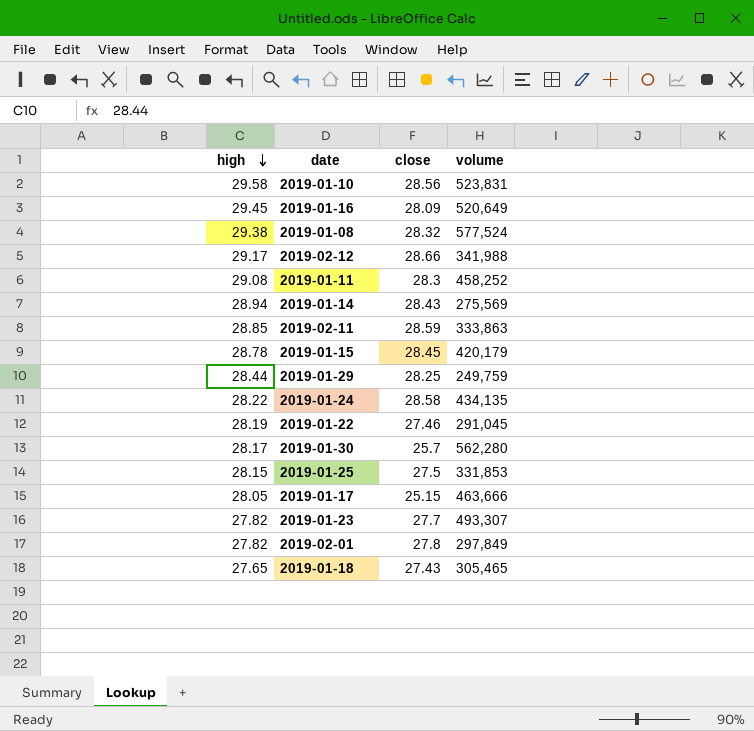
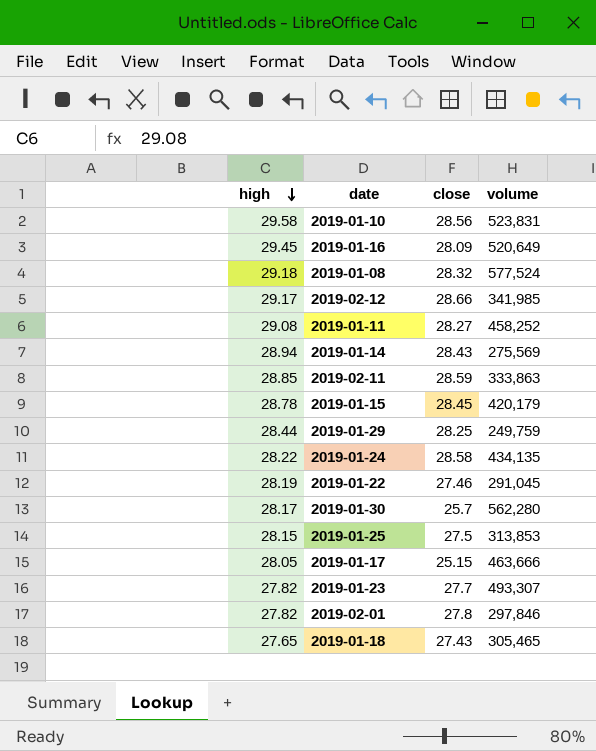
2019-01-08 | high: 29.38 -> 29.18
2019-02-12 | volume: 341,988 -> 341,985
2019-01-11 | close: 28.3 -> 28.27
2019-01-25 | volume: 331,853 -> 313,853
2019-02-01 | volume: 297,849 -> 297,846

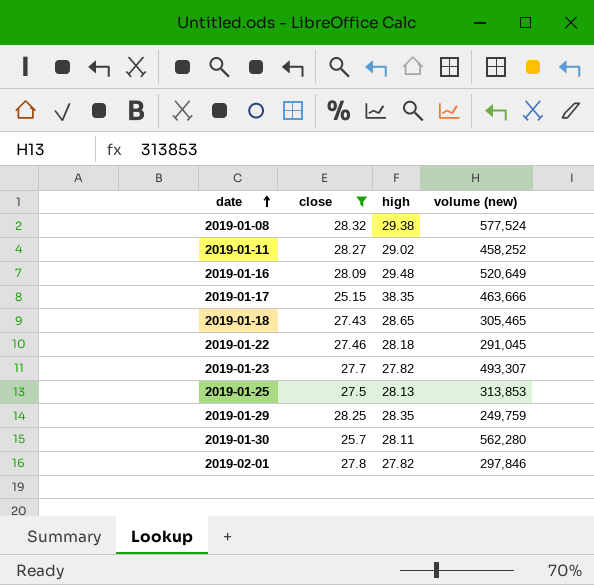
filter: none -> close <= 28.32
row order: high descending -> date ascending
column high | position: 1 -> 3
column name: volume -> volume (new)
2019-01-08 | high: 29.18 -> 29.38
2019-01-11 | high: 29.08 -> 29.02
2019-01-16 | high: 29.45 -> 29.48
2019-01-17 | high: 28.05 -> 38.35
2019-01-18 | high: 27.65 -> 28.65
2019-01-22 | high: 28.19 -> 28.18
2019-01-25 | high: 28.15 -> 28.13
2019-01-29 | high: 28.44 -> 28.35
2019-01-30 | high: 28.17 -> 28.11

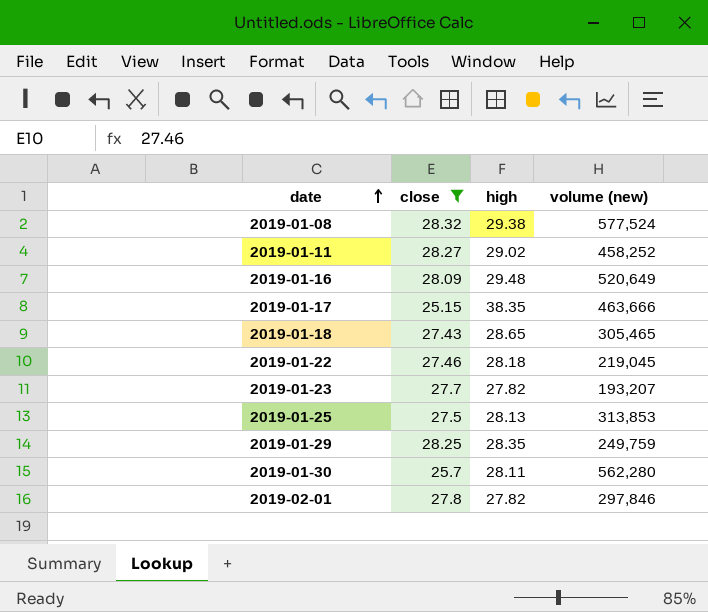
2019-01-22 | volume (new): 291,045 -> 219,045
2019-01-23 | volume (new): 493,307 -> 193,207

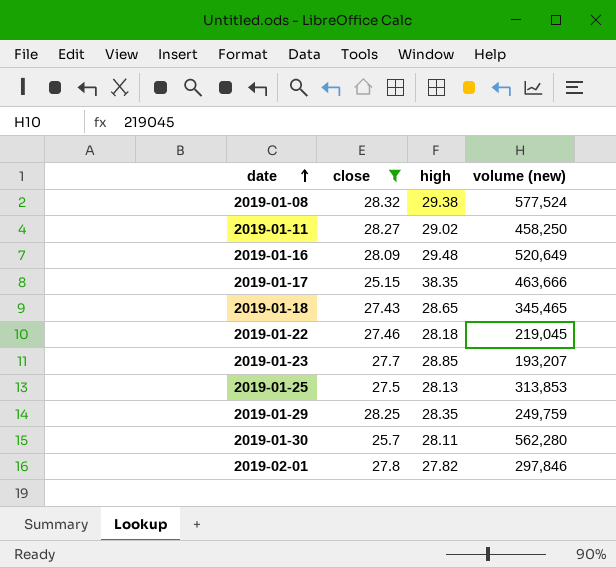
2019-01-11 | volume (new): 458,252 -> 458,250
2019-01-18 | volume (new): 305,465 -> 345,465
2019-01-23 | high: 27.82 -> 28.85

